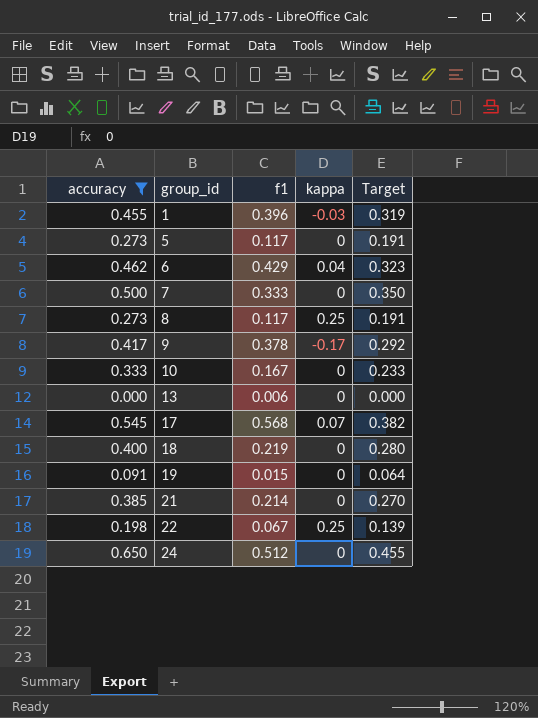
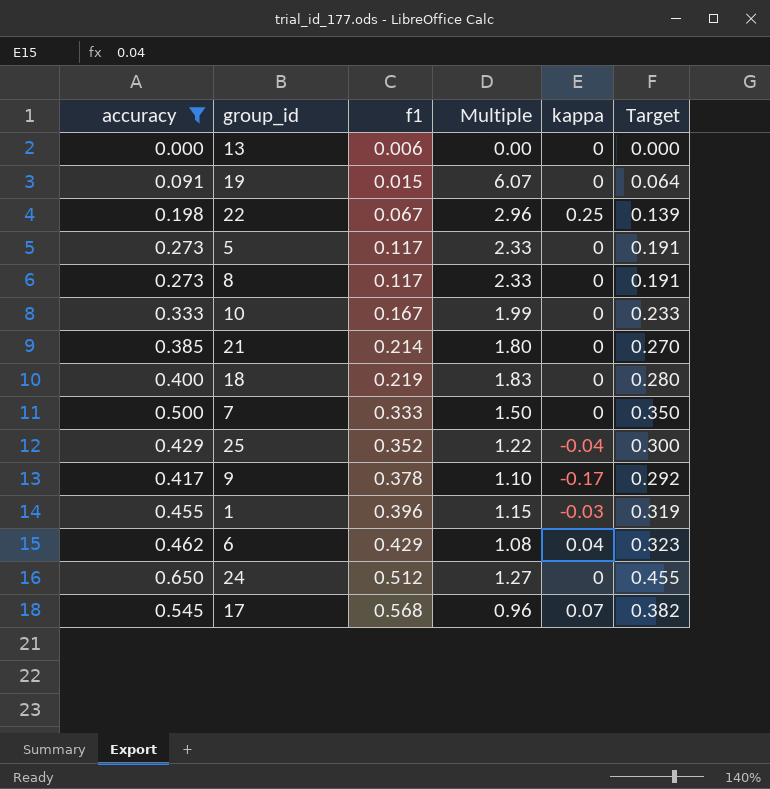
row order: group_id ascending -> f1 ascending
column Multiple | formula: none -> [accuracy] / [f1]
8 | kappa: 0.25 -> 0
row 25: none -> 0.429 | 0.352 | 1.22 | -0.04 | 0.300

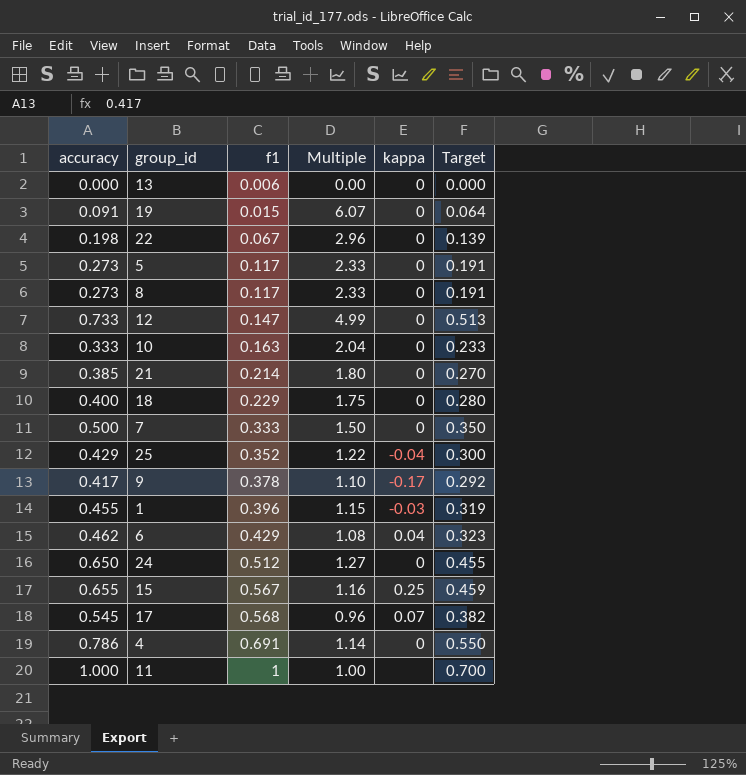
filter: accuracy <= 0.650 -> none
22 | kappa: 0.25 -> 0
10 | f1: 0.167 -> 0.163
10 | Multiple: 1.99 -> 2.04
18 | f1: 0.219 -> 0.229
18 | Multiple: 1.83 -> 1.75

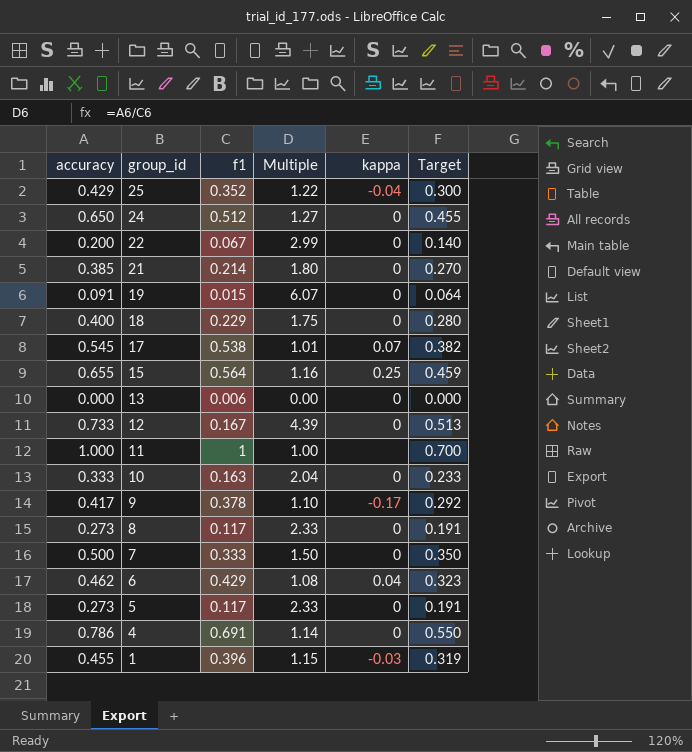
row order: f1 ascending -> group_id descending
22 | accuracy: 0.198 -> 0.200
22 | Multiple: 2.96 -> 2.99
22 | Target: 0.139 -> 0.140
17 | f1: 0.568 -> 0.538
17 | Multiple: 0.96 -> 1.01
15 | f1: 0.567 -> 0.564
12 | f1: 0.147 -> 0.167
12 | Multiple: 4.99 -> 4.39

